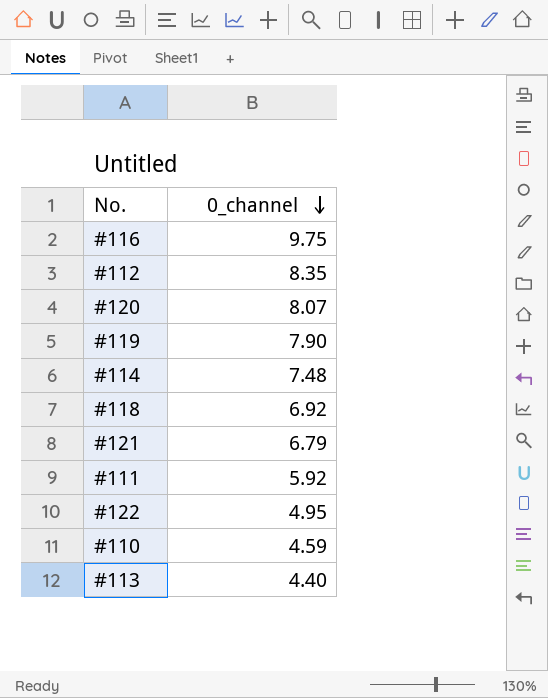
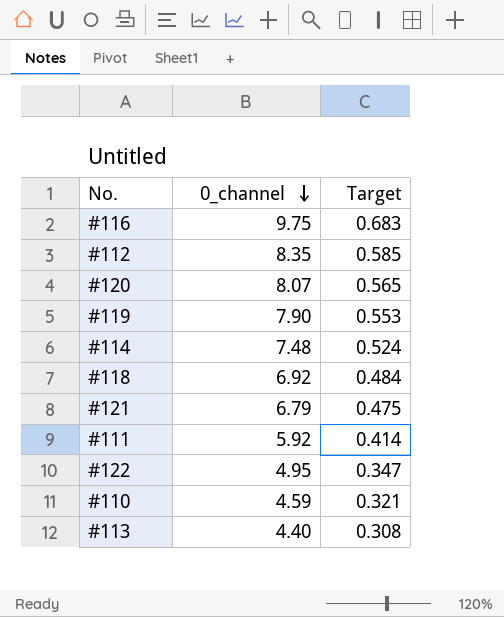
column Target | formula: none -> [0_channel] * 0.07

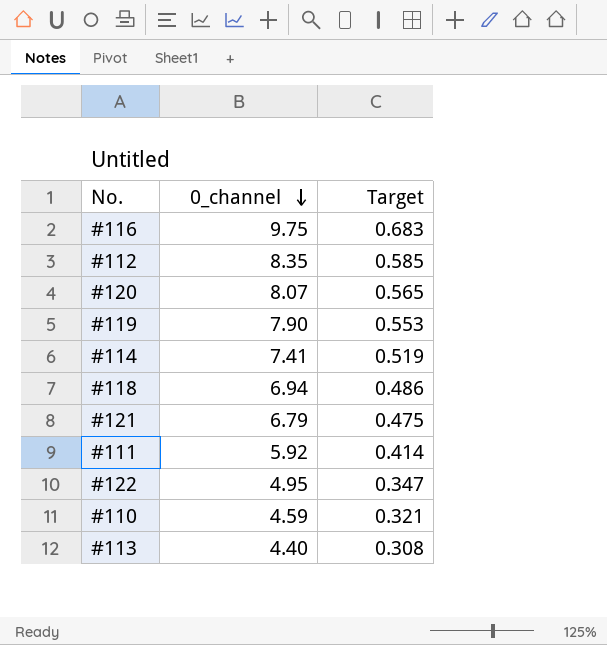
#114 | 0_channel: 7.48 -> 7.41
#114 | Target: 0.524 -> 0.519
#118 | 0_channel: 6.92 -> 6.94
#118 | Target: 0.484 -> 0.486

